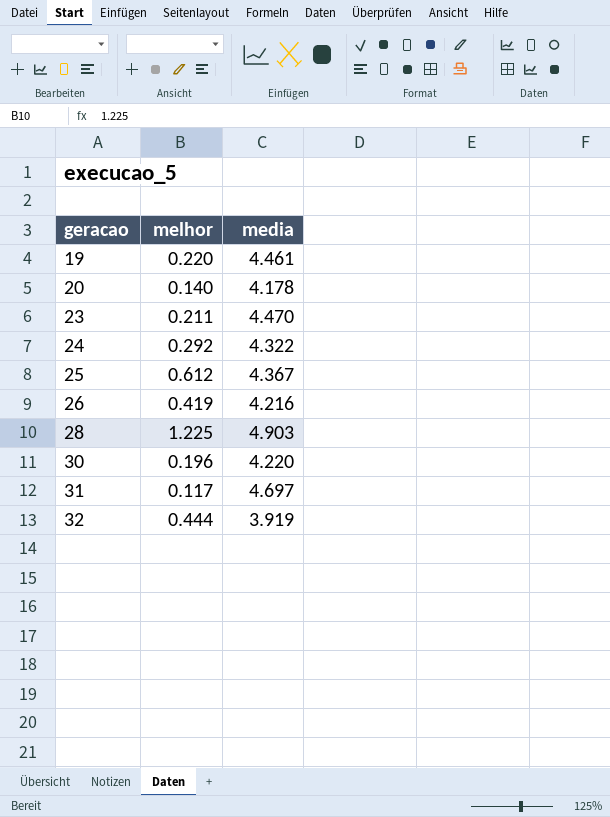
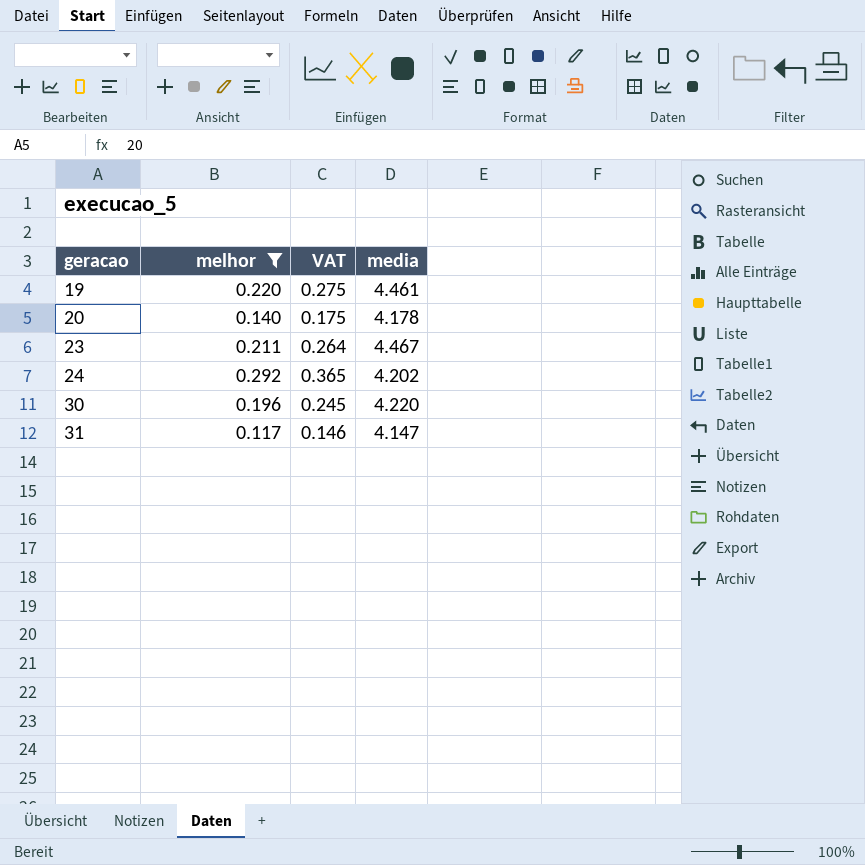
filter: none -> melhor <= 0.292
column VAT | formula: none -> [melhor] * 1.25
23 | media: 4.470 -> 4.467
24 | media: 4.322 -> 4.202
31 | media: 4.697 -> 4.147

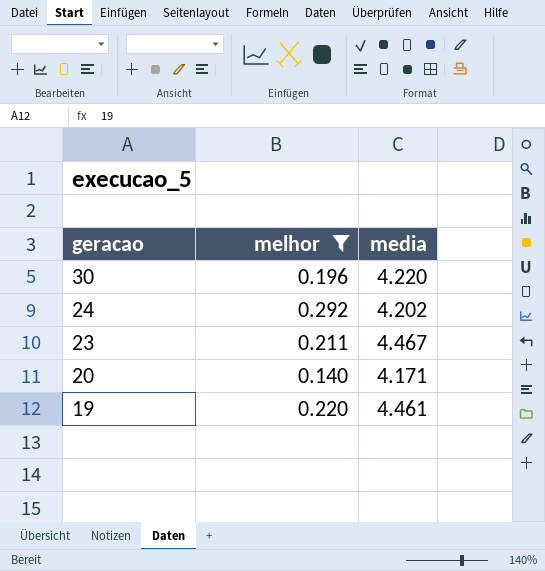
row order: geracao ascending -> geracao descending
column VAT | formula: [melhor] * 1.25 -> none
row 31: 0.117 | 0.146 | 4.147 -> none
20 | media: 4.178 -> 4.171

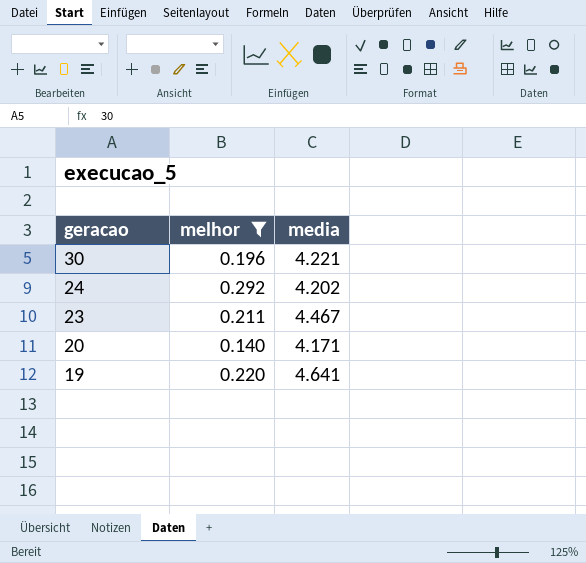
30 | media: 4.220 -> 4.221
19 | media: 4.461 -> 4.641

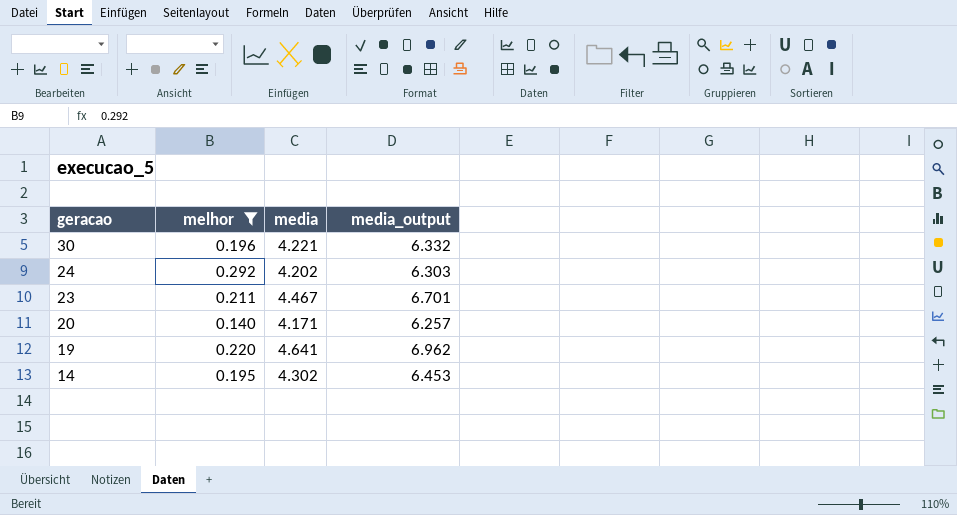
column media_output | formula: none -> [media] * 1.5
row 14: none -> 0.195 | 4.302 | 6.453

